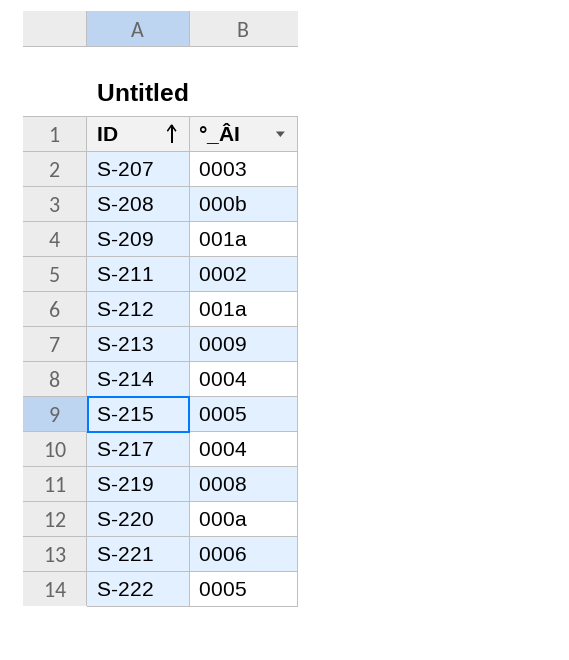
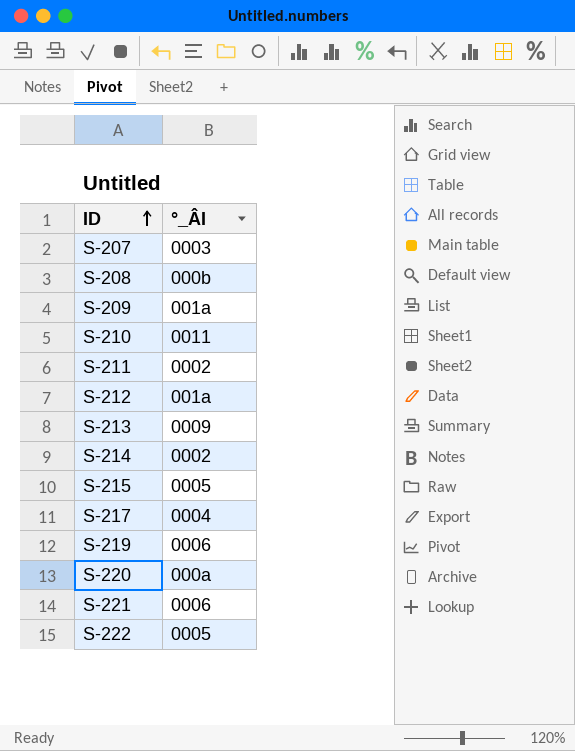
row S-210: none -> 0011
S-214 | °_ÂI: 0004 -> 0002
S-219 | °_ÂI: 0008 -> 0006

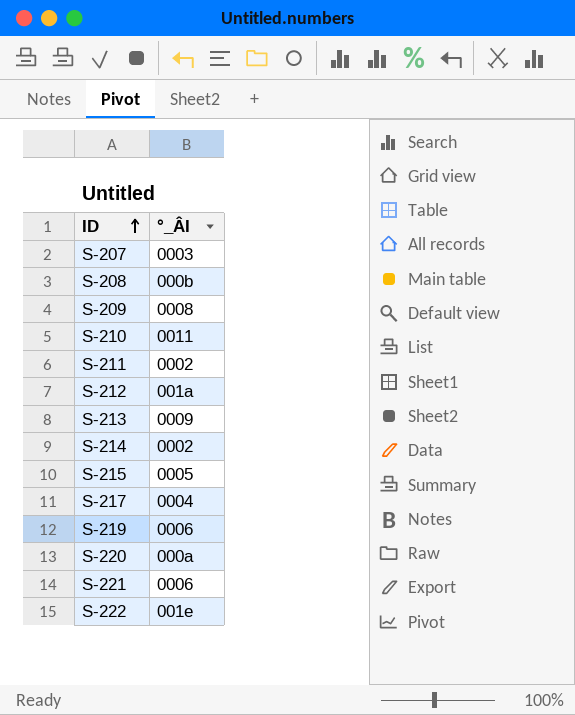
S-209 | °_ÂI: 001a -> 0008
S-222 | °_ÂI: 0005 -> 001e

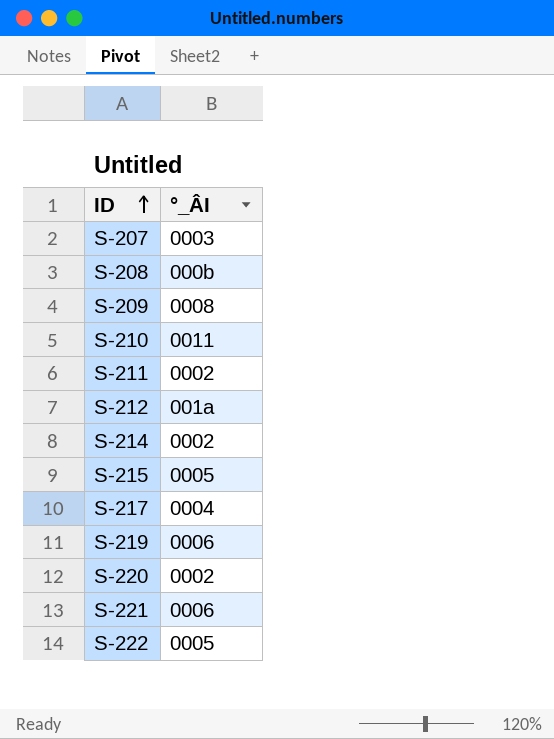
row S-213: 0009 -> none
S-220 | °_ÂI: 000a -> 0002
S-222 | °_ÂI: 001e -> 0005

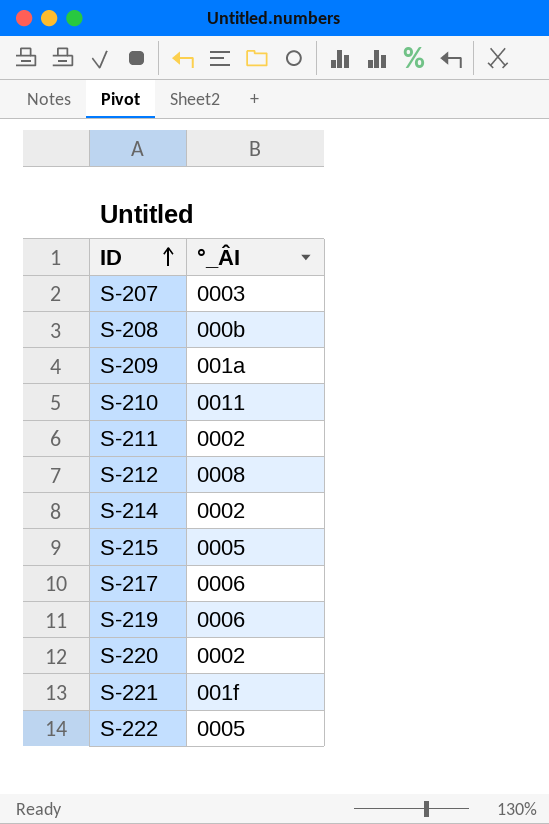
S-209 | °_ÂI: 0008 -> 001a
S-212 | °_ÂI: 001a -> 0008
S-217 | °_ÂI: 0004 -> 0006
S-221 | °_ÂI: 0006 -> 001f

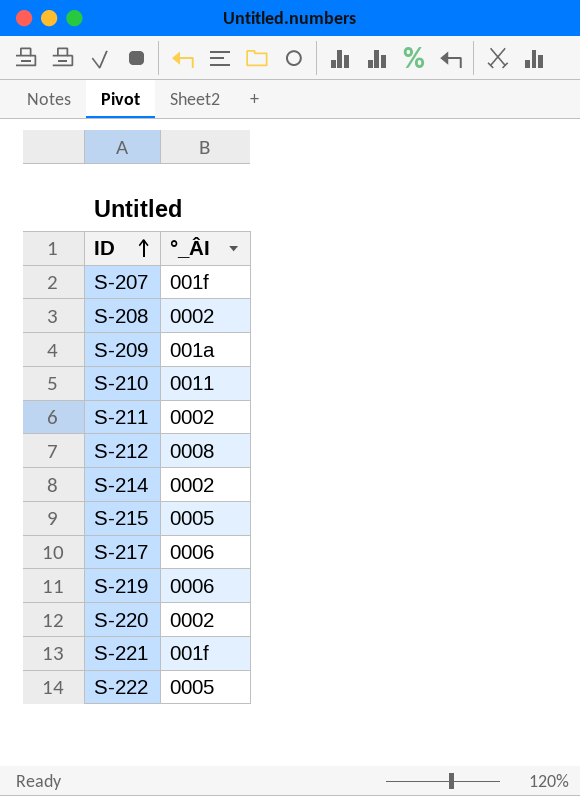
S-207 | °_ÂI: 0003 -> 001f
S-208 | °_ÂI: 000b -> 0002

